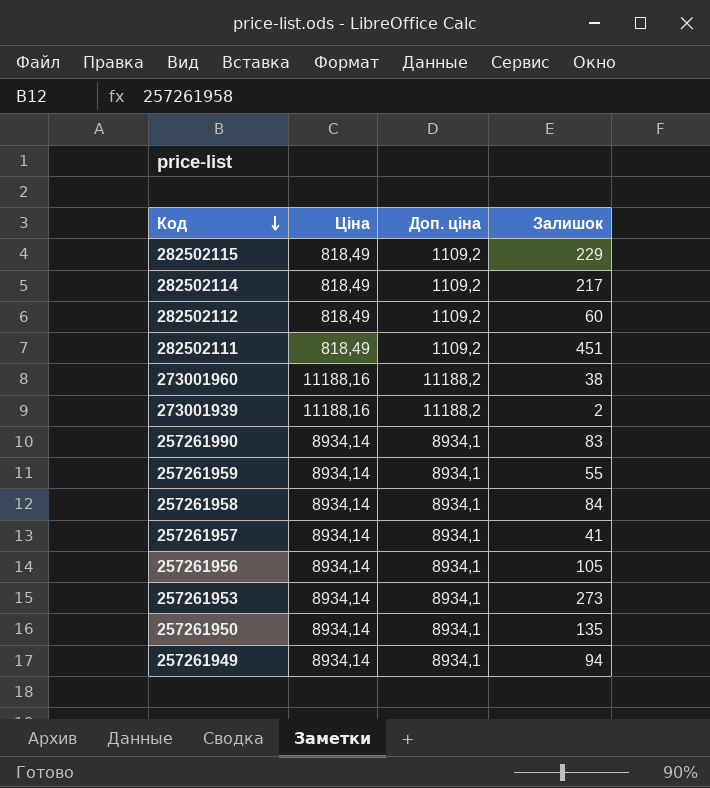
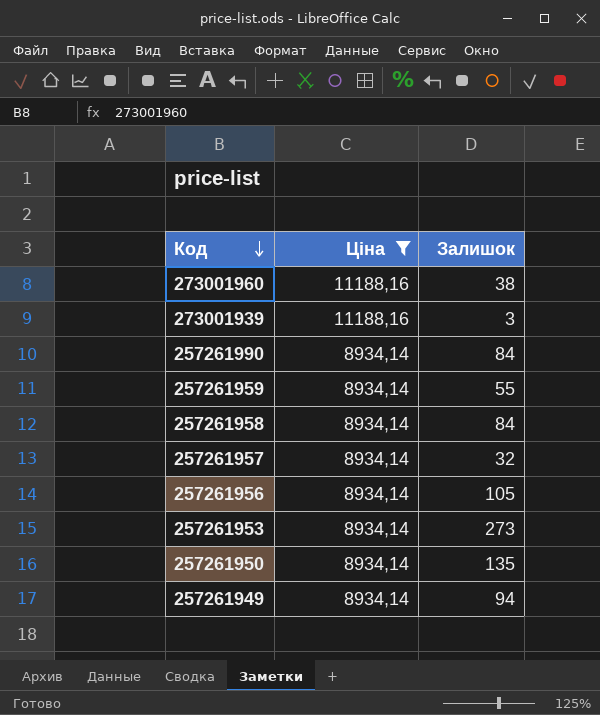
filter: none -> Ціна != 818,49
column Доп. ціна | position: 3 -> none
273001939 | Залишок: 2 -> 3
257261990 | Залишок: 83 -> 84
257261957 | Залишок: 41 -> 32

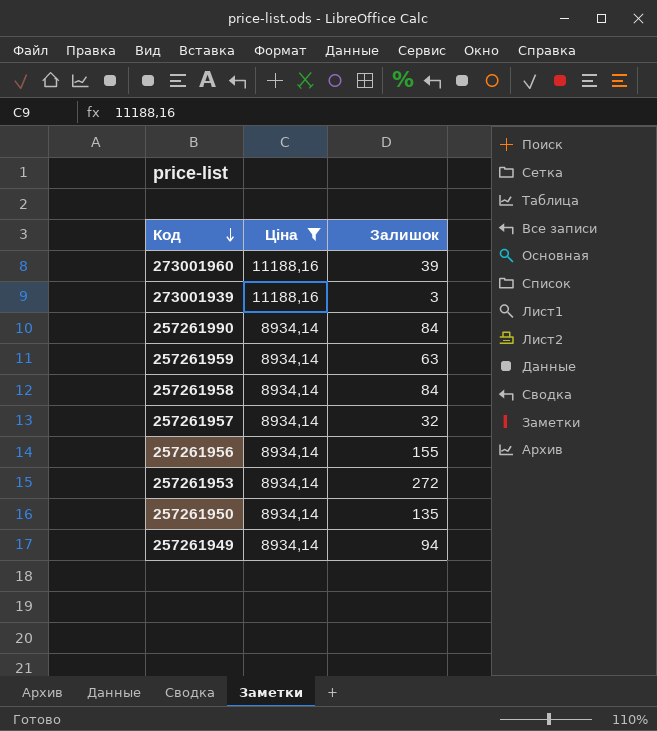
273001960 | Залишок: 38 -> 39
257261959 | Залишок: 55 -> 63
257261956 | Залишок: 105 -> 155
257261953 | Залишок: 273 -> 272

